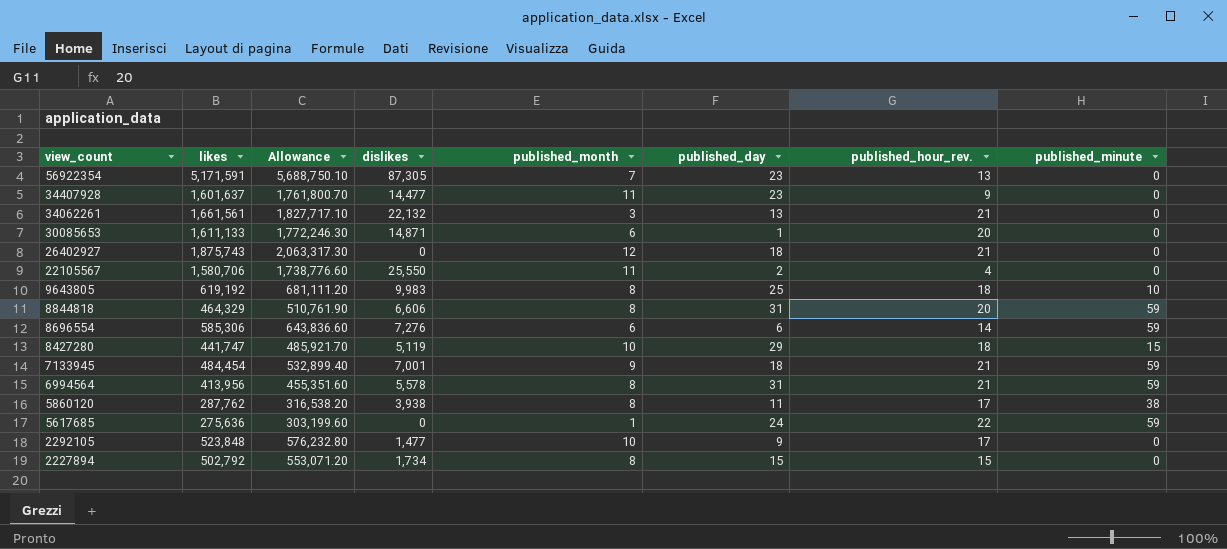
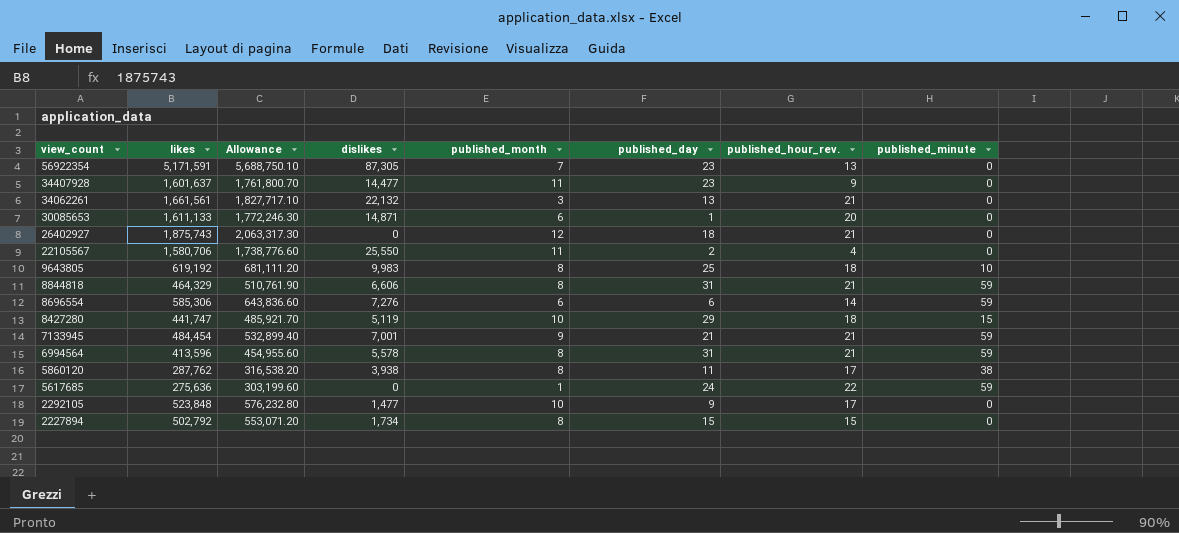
8844818 | published_hour_rev.: 20 -> 21
7133945 | published_day: 18 -> 21
6994564 | likes: 413,956 -> 413,596
6994564 | Allowance: 455,351.60 -> 454,955.60

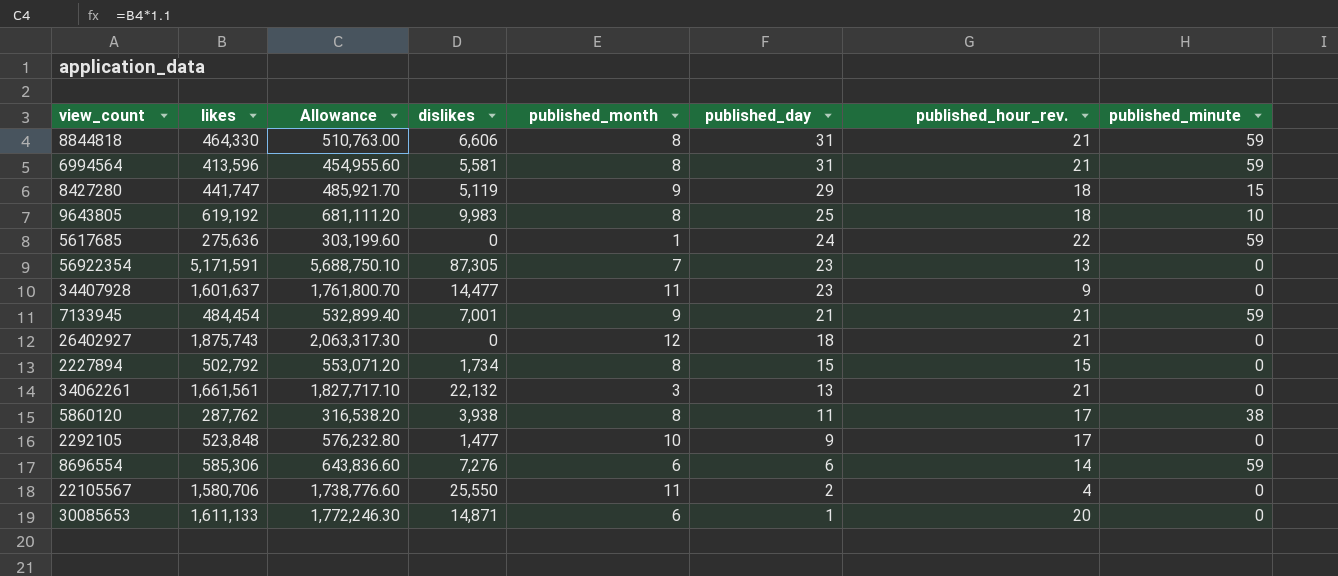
row order: view_count descending -> published_day descending
8844818 | likes: 464,329 -> 464,330
8844818 | Allowance: 510,761.90 -> 510,763.00
6994564 | dislikes: 5,578 -> 5,581
8427280 | published_month: 10 -> 9

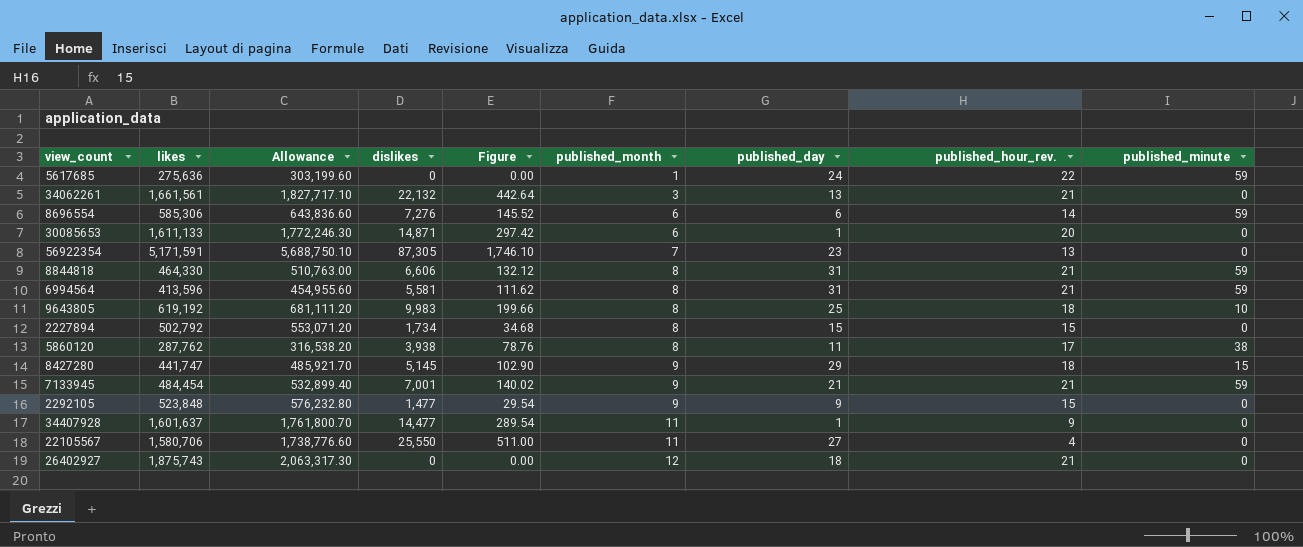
row order: published_day descending -> published_month ascending
column Figure | formula: none -> [dislikes] * 0.02
8427280 | dislikes: 5,119 -> 5,145
2292105 | published_month: 10 -> 9
2292105 | published_hour_rev.: 17 -> 15
34407928 | published_day: 23 -> 1
22105567 | published_day: 2 -> 27

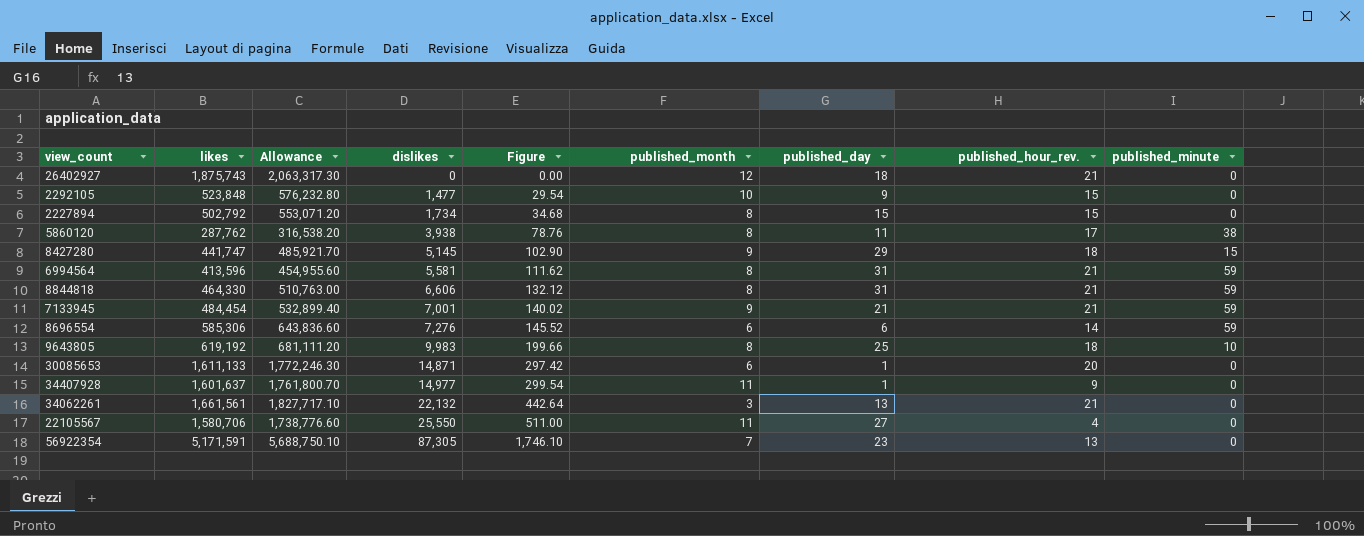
row order: published_month ascending -> dislikes ascending
row 5617685: 275,636 | 303,199.60 | 0 | 0.00 | 1 | 24 | 22 | 59 -> none
2292105 | published_month: 9 -> 10
34407928 | dislikes: 14,477 -> 14,977
34407928 | Figure: 289.54 -> 299.54

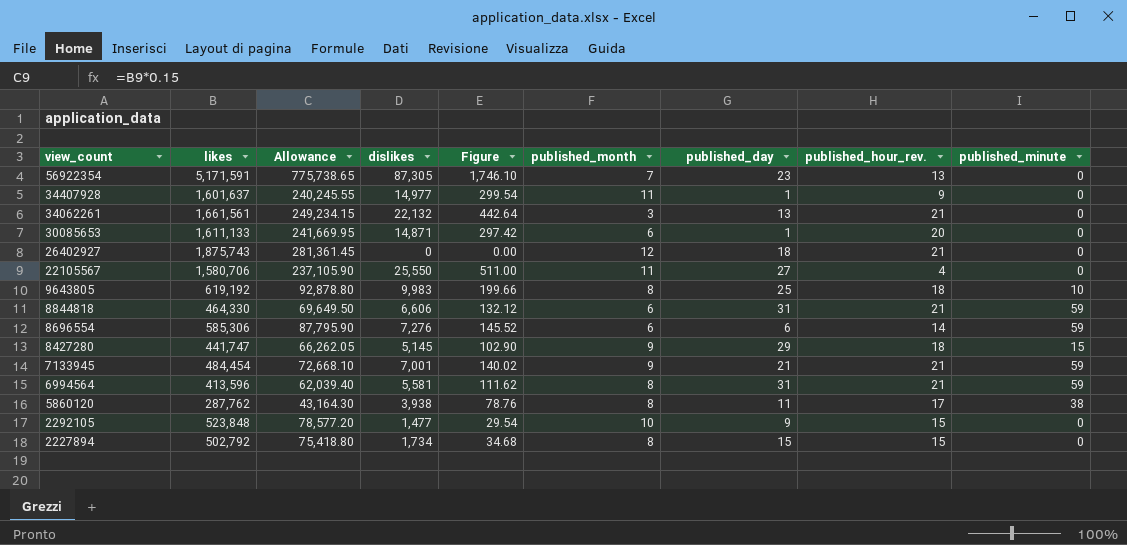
row order: dislikes ascending -> view_count descending
column Allowance | formula: [likes] * 1.1 -> [likes] * 0.15
8844818 | published_month: 8 -> 6

